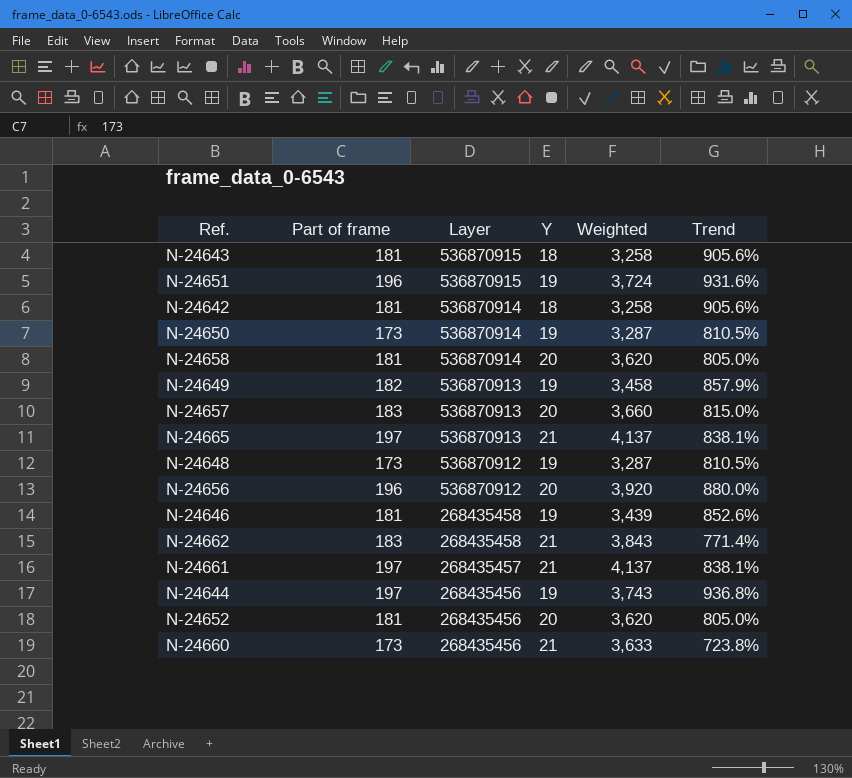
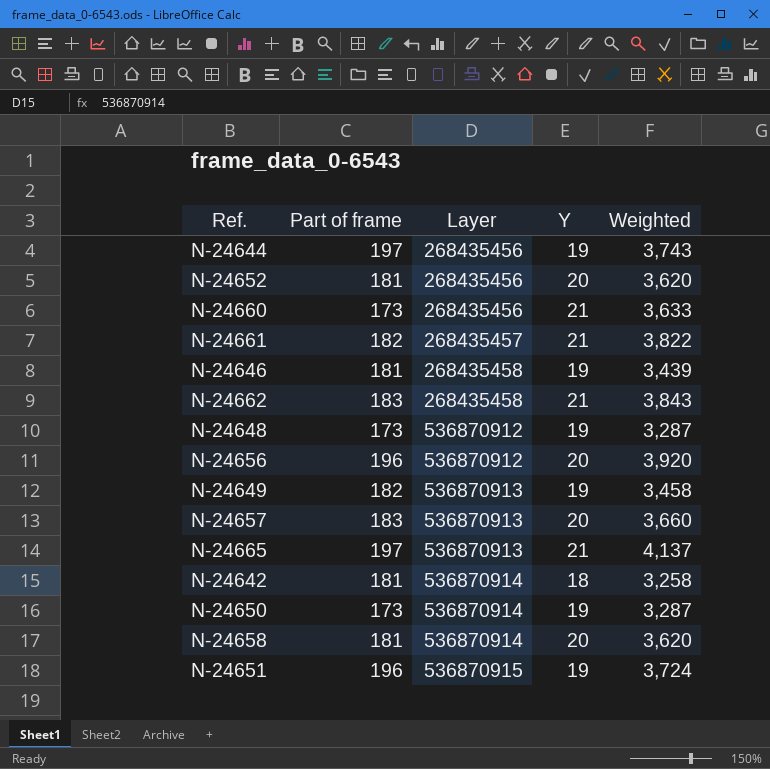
row order: Layer descending -> Layer ascending
column Trend | formula: ([Part of frame] - [Y]) / [Y] -> none
row N-24643: 181 | 536870915 | 18 | 3,258 | 905.6% -> none
N-24661 | Part of frame: 197 -> 182
N-24661 | Weighted: 4,137 -> 3,822

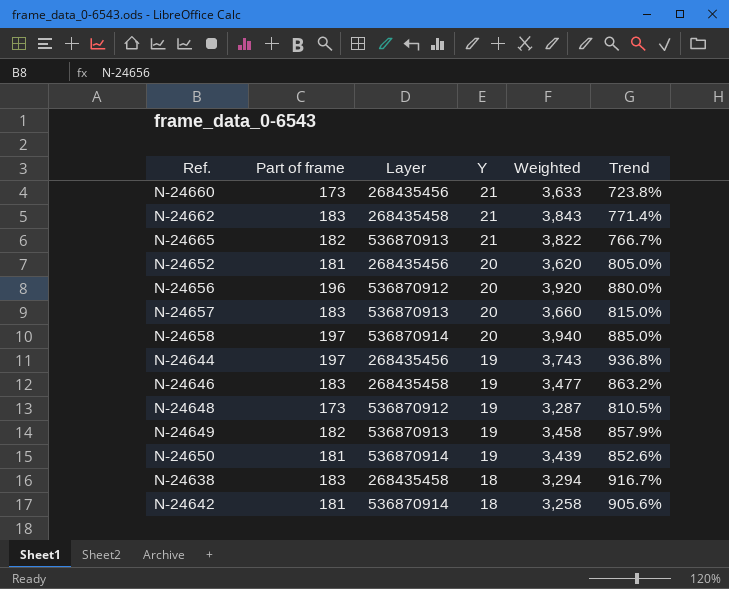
row order: Layer ascending -> Y descending
column Trend | formula: none -> ([Part of frame] - [Y]) / [Y]
row N-24661: 182 | 268435457 | 21 | 3,822 -> none
row N-24651: 196 | 536870915 | 19 | 3,724 -> none
N-24665 | Part of frame: 197 -> 182
N-24665 | Weighted: 4,137 -> 3,822
N-24658 | Part of frame: 181 -> 197
N-24658 | Weighted: 3,620 -> 3,940
N-24646 | Part of frame: 181 -> 183
N-24646 | Weighted: 3,439 -> 3,477
N-24650 | Part of frame: 173 -> 181
N-24650 | Weighted: 3,287 -> 3,439
row N-24638: none -> 183 | 268435458 | 18 | 3,294 | 916.7%

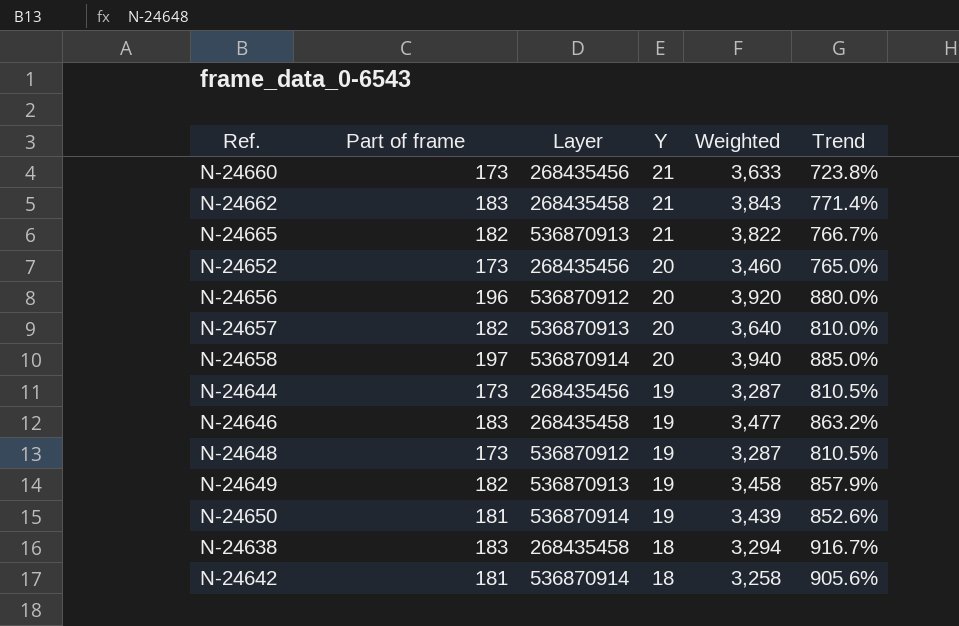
N-24652 | Part of frame: 181 -> 173
N-24652 | Weighted: 3,620 -> 3,460
N-24652 | Trend: 805.0% -> 765.0%
N-24657 | Part of frame: 183 -> 182
N-24657 | Weighted: 3,660 -> 3,640
N-24657 | Trend: 815.0% -> 810.0%
N-24644 | Part of frame: 197 -> 173
N-24644 | Weighted: 3,743 -> 3,287
N-24644 | Trend: 936.8% -> 810.5%

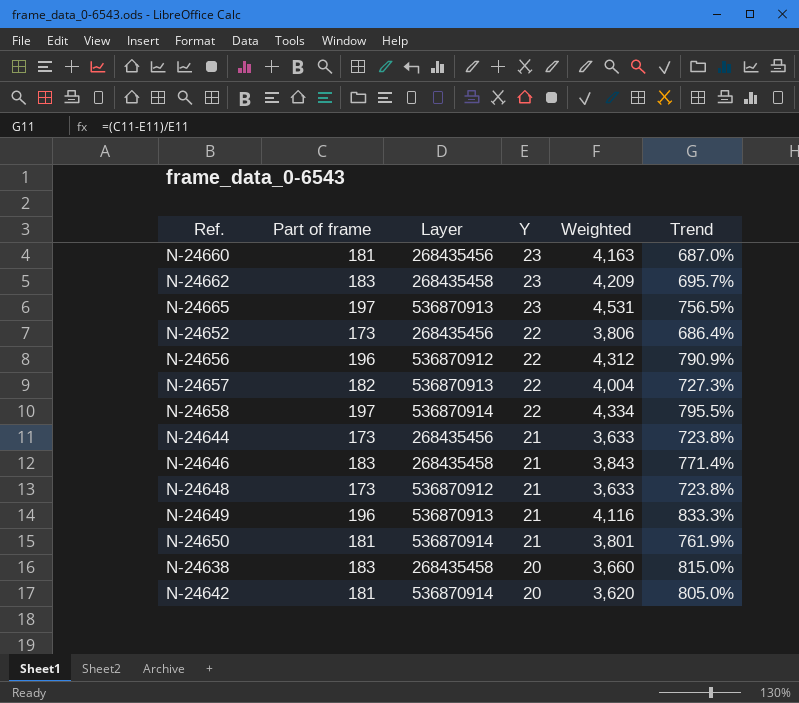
N-24660 | Part of frame: 173 -> 181
N-24660 | Y: 21 -> 23
N-24660 | Weighted: 3,633 -> 4,163
N-24660 | Trend: 723.8% -> 687.0%
N-24662 | Y: 21 -> 23
N-24662 | Weighted: 3,843 -> 4,209
N-24662 | Trend: 771.4% -> 695.7%
N-24665 | Part of frame: 182 -> 197
N-24665 | Y: 21 -> 23
N-24665 | Weighted: 3,822 -> 4,531
N-24665 | Trend: 766.7% -> 756.5%
N-24652 | Y: 20 -> 22
N-24652 | Weighted: 3,460 -> 3,806
N-24652 | Trend: 765.0% -> 686.4%
N-24656 | Y: 20 -> 22
N-24656 | Weighted: 3,920 -> 4,312
N-24656 | Trend: 880.0% -> 790.9%
N-24657 | Y: 20 -> 22
N-24657 | Weighted: 3,640 -> 4,004
N-24657 | Trend: 810.0% -> 727.3%
N-24658 | Y: 20 -> 22
N-24658 | Weighted: 3,940 -> 4,334
N-24658 | Trend: 885.0% -> 795.5%
N-24644 | Y: 19 -> 21
N-24644 | Weighted: 3,287 -> 3,633
N-24644 | Trend: 810.5% -> 723.8%
N-24646 | Y: 19 -> 21
N-24646 | Weighted: 3,477 -> 3,843
N-24646 | Trend: 863.2% -> 771.4%
N-24648 | Y: 19 -> 21
N-24648 | Weighted: 3,287 -> 3,633
N-24648 | Trend: 810.5% -> 723.8%
N-24649 | Part of frame: 182 -> 196
N-24649 | Y: 19 -> 21
N-24649 | Weighted: 3,458 -> 4,116
N-24649 | Trend: 857.9% -> 833.3%
N-24650 | Y: 19 -> 21
N-24650 | Weighted: 3,439 -> 3,801
N-24650 | Trend: 852.6% -> 761.9%
N-24638 | Y: 18 -> 20
N-24638 | Weighted: 3,294 -> 3,660
N-24638 | Trend: 916.7% -> 815.0%
N-24642 | Y: 18 -> 20
N-24642 | Weighted: 3,258 -> 3,620
N-24642 | Trend: 905.6% -> 805.0%

